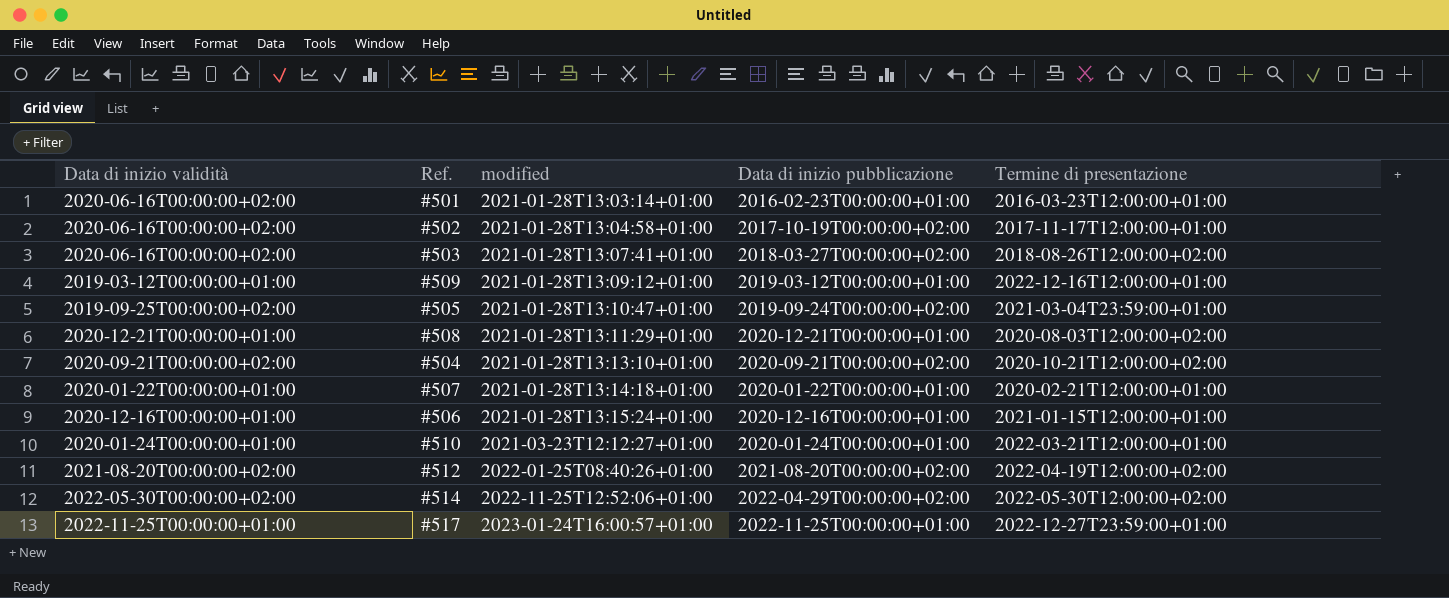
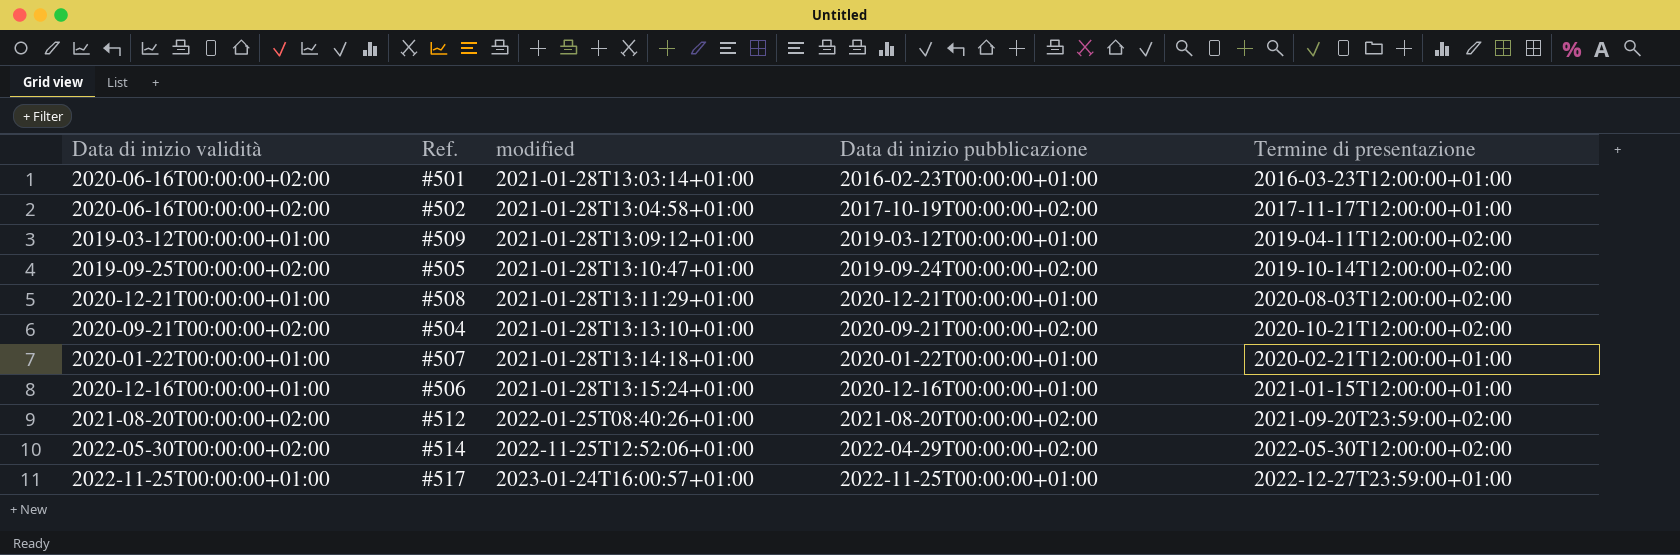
row #503: 2020-06-16T00:00:00+02:00 | 2021-01-28T13:07:41+01:00 | 2018-03-27T00:00:00+02:00 | 2018-08-26T12:00:00+02:00 -> none
row #510: 2020-01-24T00:00:00+01:00 | 2021-03-23T12:12:27+01:00 | 2020-01-24T00:00:00+01:00 | 2022-03-21T12:00:00+01:00 -> none
#509 | Termine di presentazione: 2022-12-16T12:00:00+01:00 -> 2019-04-11T12:00:00+02:00
#505 | Termine di presentazione: 2021-03-04T23:59:00+01:00 -> 2019-10-14T12:00:00+02:00
#512 | Termine di presentazione: 2022-04-19T12:00:00+02:00 -> 2021-09-20T23:59:00+02:00

